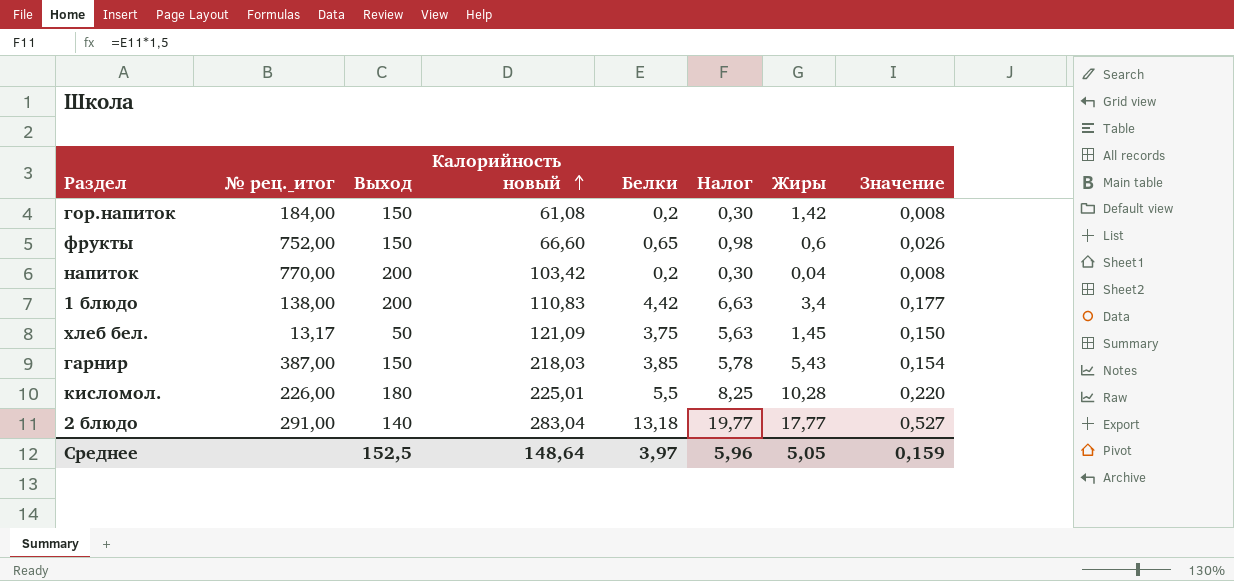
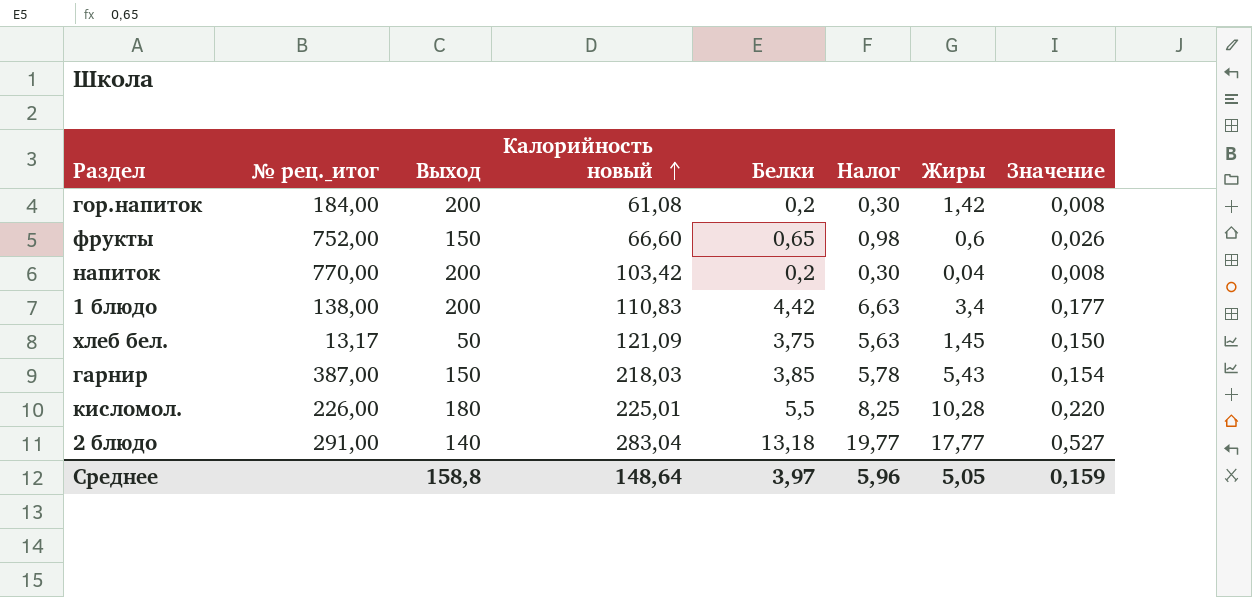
гор.напиток | Выход: 150 -> 200
Среднее | Выход: 152,5 -> 158,8

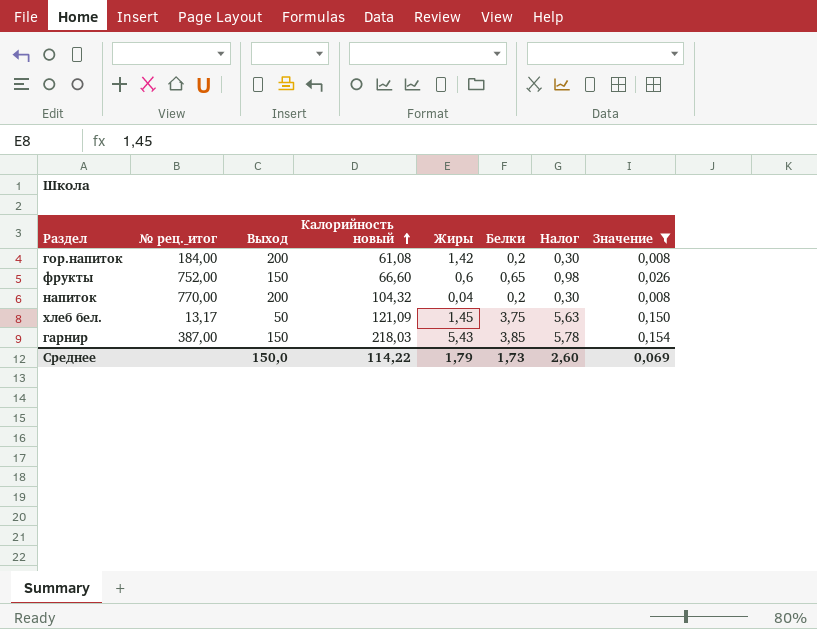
filter: none -> Значение <= 0,154
column Жиры | position: 7 -> 5
напиток | Калорийность новый: 103,42 -> 104,32
Среднее | Выход: 158,8 -> 150,0
Среднее | Калорийность новый: 148,64 -> 114,22
Среднее | Жиры: 5,05 -> 1,79
Среднее | Белки: 3,97 -> 1,73
Среднее | Налог: 5,96 -> 2,60
Среднее | Значение: 0,159 -> 0,069

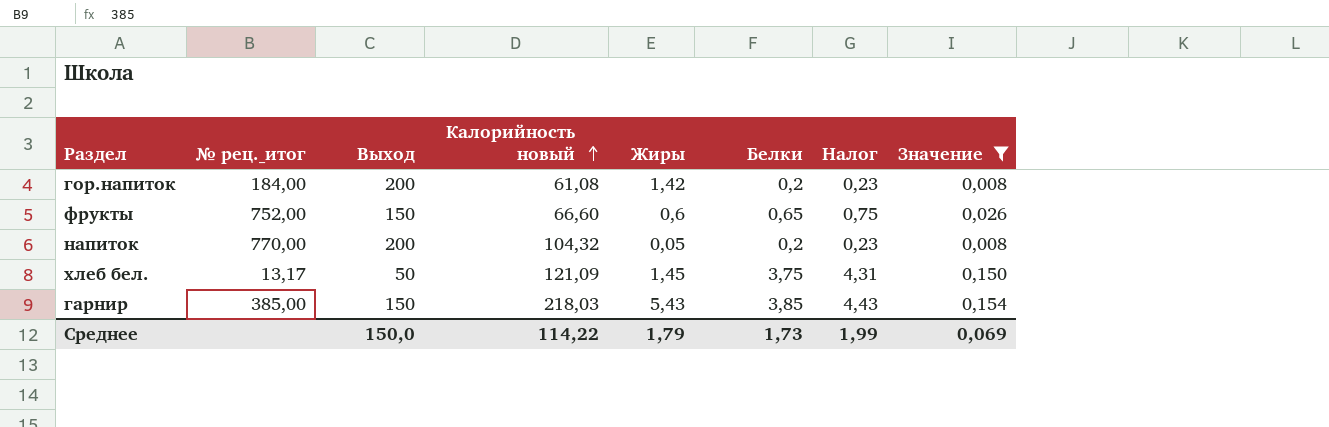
column Налог | formula: [Белки] * 1,5 -> [Белки] * 1,15
напиток | Жиры: 0,04 -> 0,05
гарнир | № рец._итог: 387,00 -> 385,00
Среднее | Налог: 2,60 -> 1,99

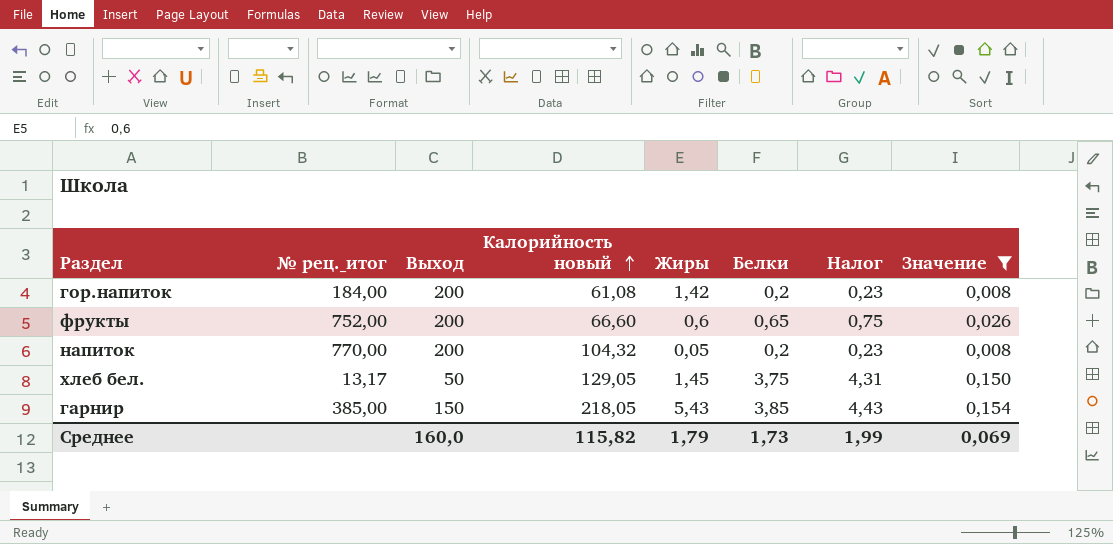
фрукты | Выход: 150 -> 200
хлеб бел. | Калорийность новый: 121,09 -> 129,05
гарнир | Калорийность новый: 218,03 -> 218,05
Среднее | Выход: 150,0 -> 160,0
Среднее | Калорийность новый: 114,22 -> 115,82

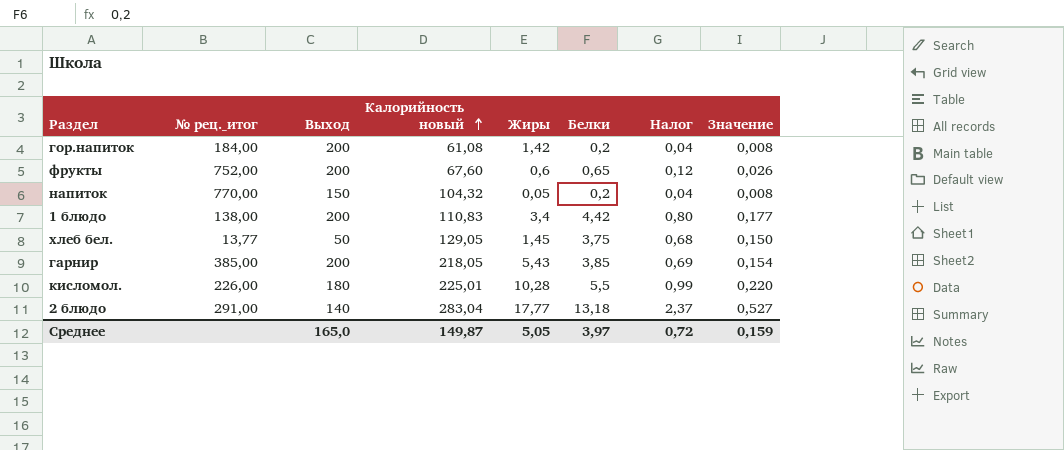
filter: Значение <= 0,154 -> none
column Налог | formula: [Белки] * 1,15 -> [Белки] * 0,18
фрукты | Калорийность новый: 66,60 -> 67,60
напиток | Выход: 200 -> 150
хлеб бел. | № рец._итог: 13,17 -> 13,77
гарнир | Выход: 150 -> 200
Среднее | Выход: 160,0 -> 165,0
Среднее | Калорийность новый: 115,82 -> 149,87
Среднее | Жиры: 1,79 -> 5,05
Среднее | Белки: 1,73 -> 3,97
Среднее | Налог: 1,99 -> 0,72
Среднее | Значение: 0,069 -> 0,159

